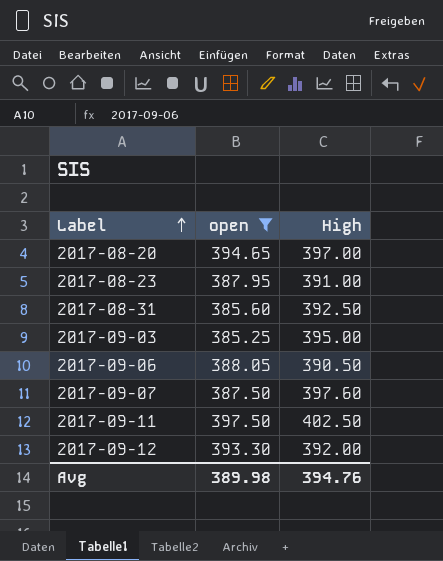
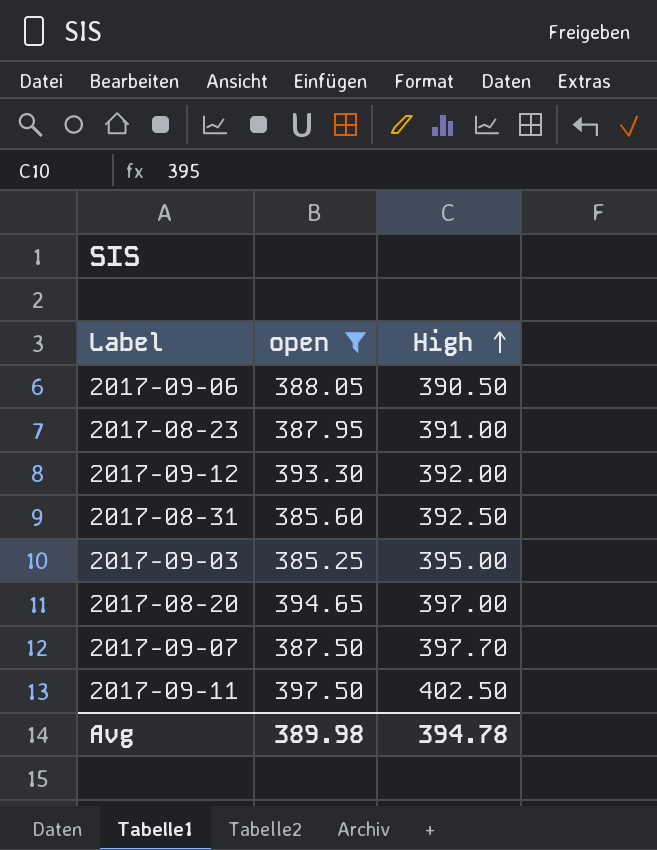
row order: Label ascending -> High ascending
2017-09-07 | High: 397.60 -> 397.70
Avg | High: 394.76 -> 394.78

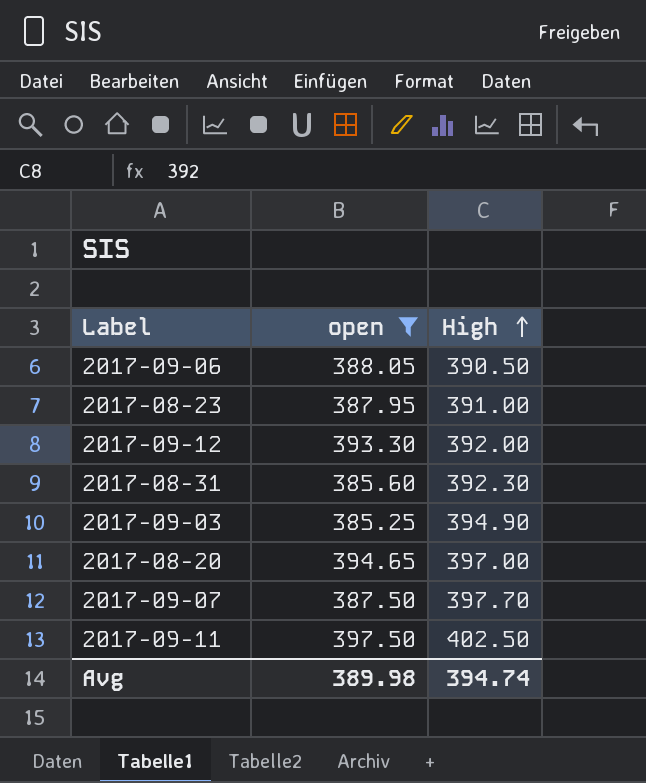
2017-08-31 | High: 392.50 -> 392.30
2017-09-03 | High: 395.00 -> 394.90
Avg | High: 394.78 -> 394.74

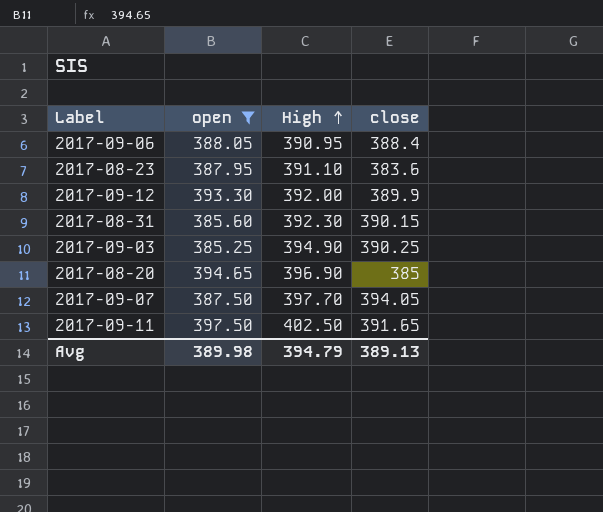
column close | position: none -> 4
2017-09-06 | High: 390.50 -> 390.95
2017-08-23 | High: 391.00 -> 391.10
2017-08-20 | High: 397.00 -> 396.90
Avg | High: 394.74 -> 394.79

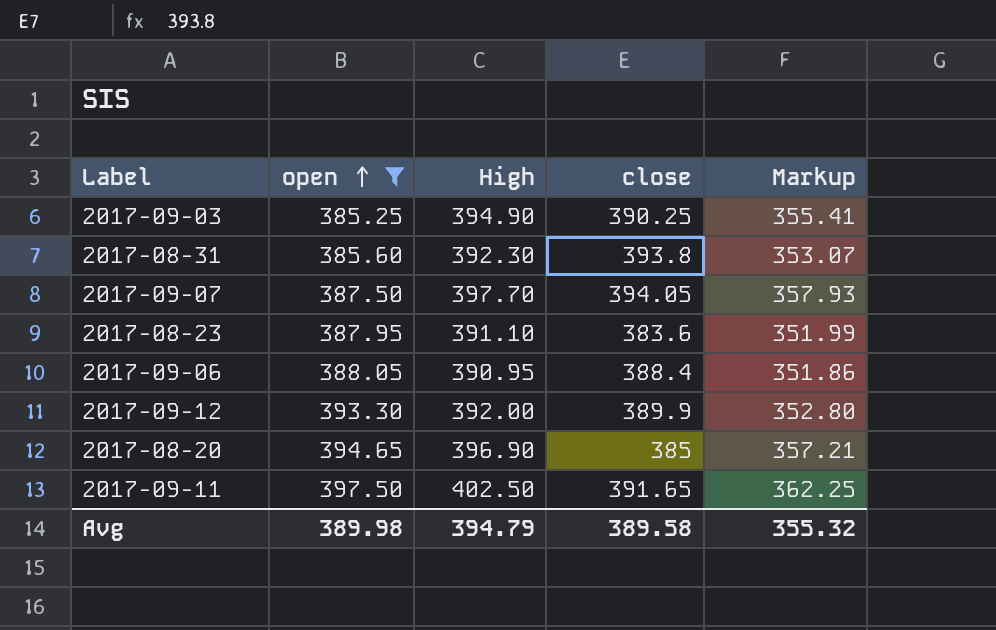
row order: High ascending -> open ascending
column Markup | formula: none -> [High] * 0.9
2017-08-31 | close: 390.15 -> 393.8
Avg | close: 389.13 -> 389.58

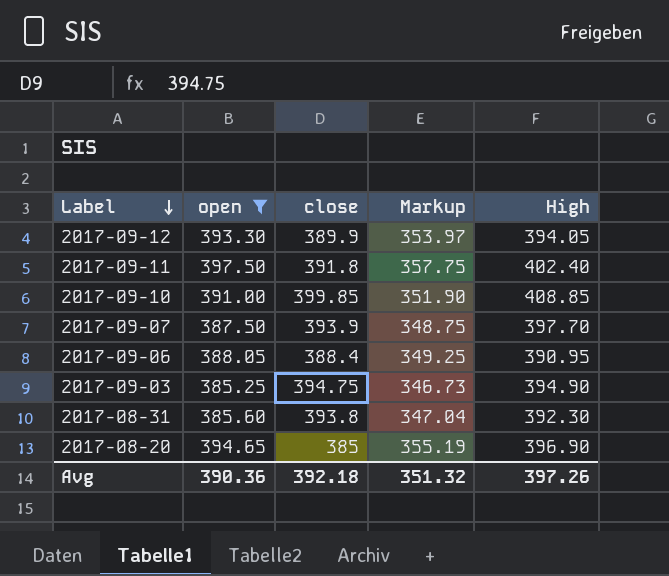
row order: open ascending -> Label descending
column Markup | formula: [High] * 0.9 -> [open] * 0.9
column High | position: 3 -> 5
row 2017-08-23: 387.95 | 391.10 | 383.6 | 351.99 -> none
2017-09-12 | High: 392.00 -> 394.05
2017-09-11 | close: 391.65 -> 391.8
2017-09-11 | High: 402.50 -> 402.40
row 2017-09-10: none -> 391.00 | 399.85 | 351.90 | 408.85
2017-09-07 | close: 394.05 -> 393.9
2017-09-03 | close: 390.25 -> 394.75
Avg | open: 389.98 -> 390.36
Avg | close: 389.58 -> 392.18
Avg | Markup: 355.32 -> 351.32
Avg | High: 394.79 -> 397.26

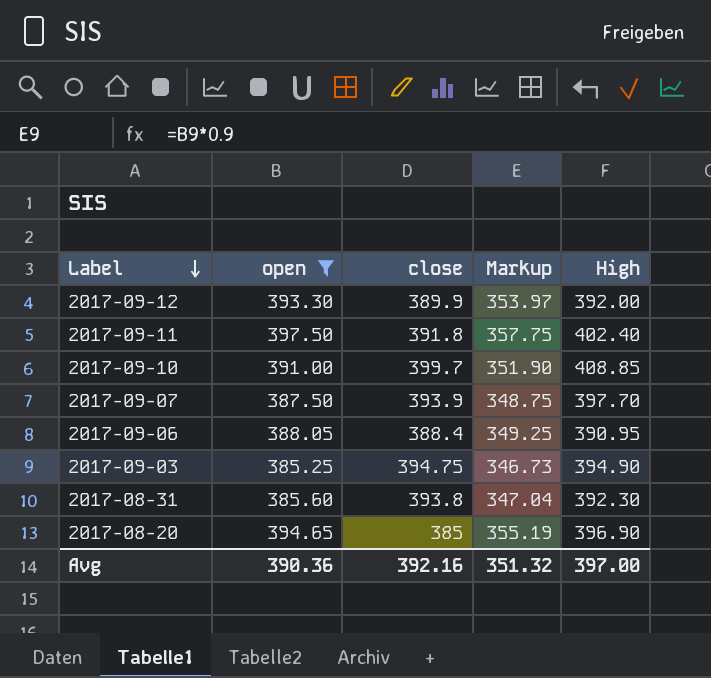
2017-09-12 | High: 394.05 -> 392.00
2017-09-10 | close: 399.85 -> 399.7
Avg | close: 392.18 -> 392.16
Avg | High: 397.26 -> 397.00

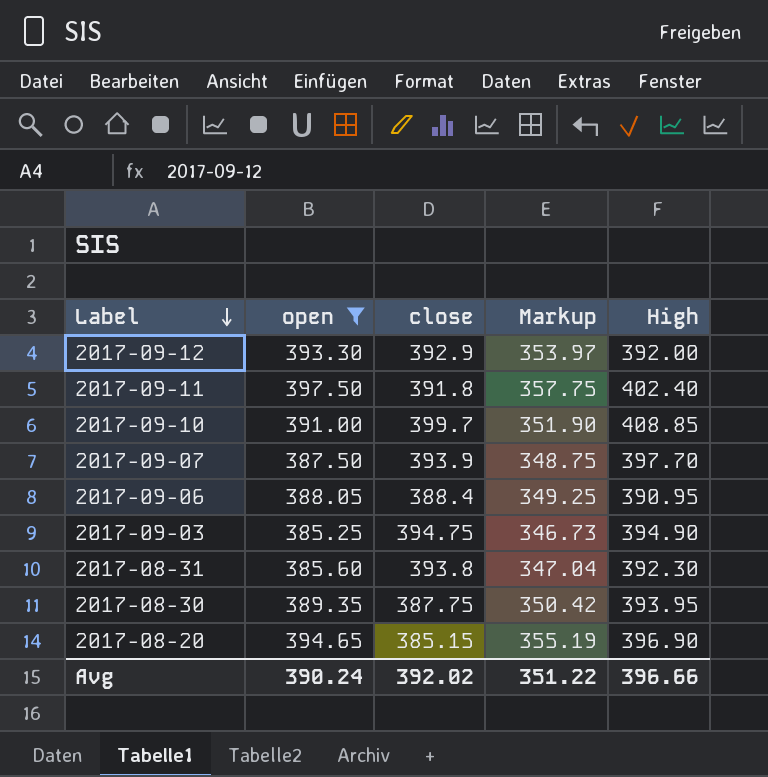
2017-09-12 | close: 389.9 -> 392.9
row 2017-08-30: none -> 389.35 | 387.75 | 350.42 | 393.95
2017-08-20 | close: 385 -> 385.15
Avg | open: 390.36 -> 390.24
Avg | close: 392.16 -> 392.02
Avg | Markup: 351.32 -> 351.22
Avg | High: 397.00 -> 396.66

